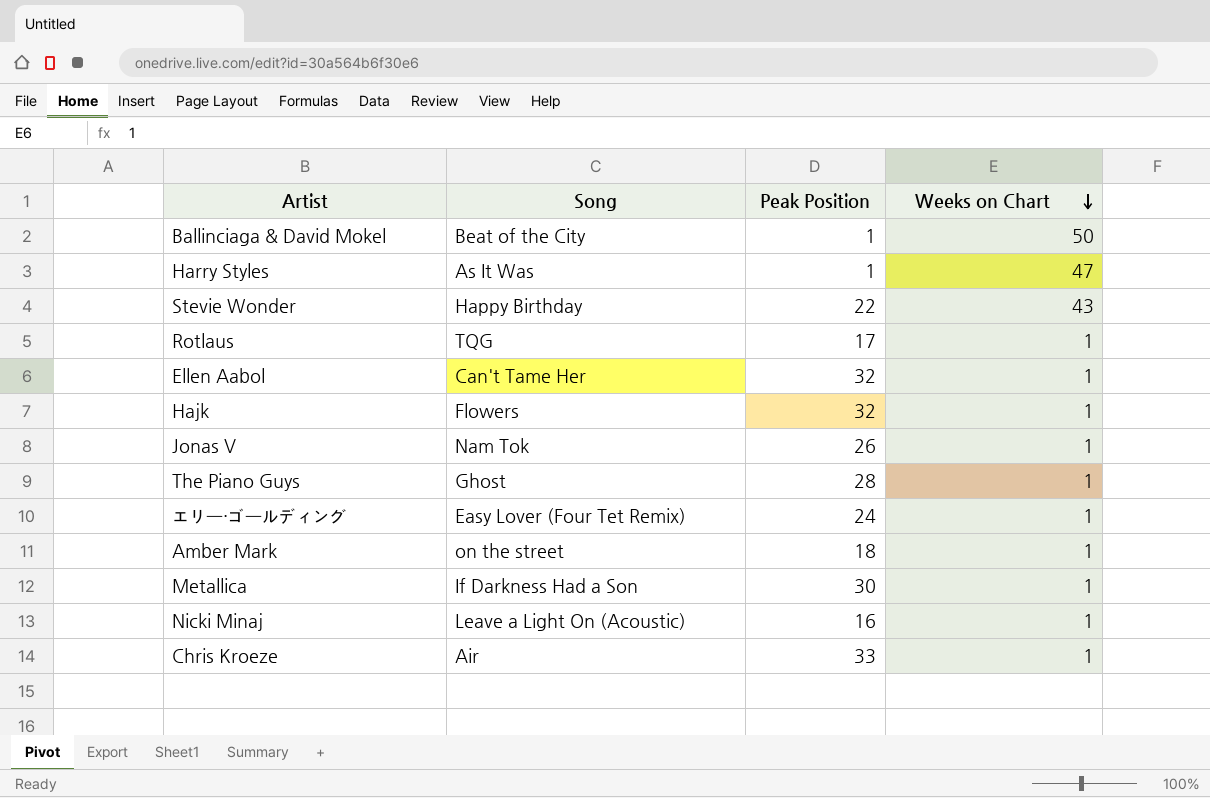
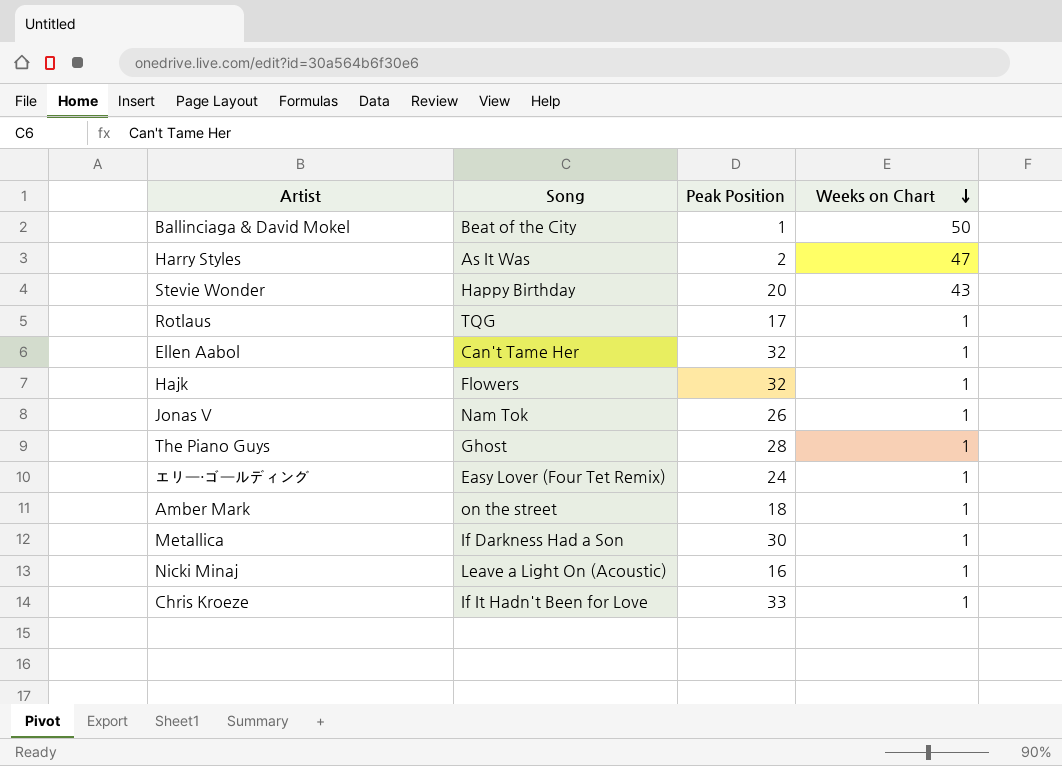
Harry Styles | Peak Position: 1 -> 2
Stevie Wonder | Peak Position: 22 -> 20
Chris Kroeze | Song: Air -> If It Hadn't Been for Love

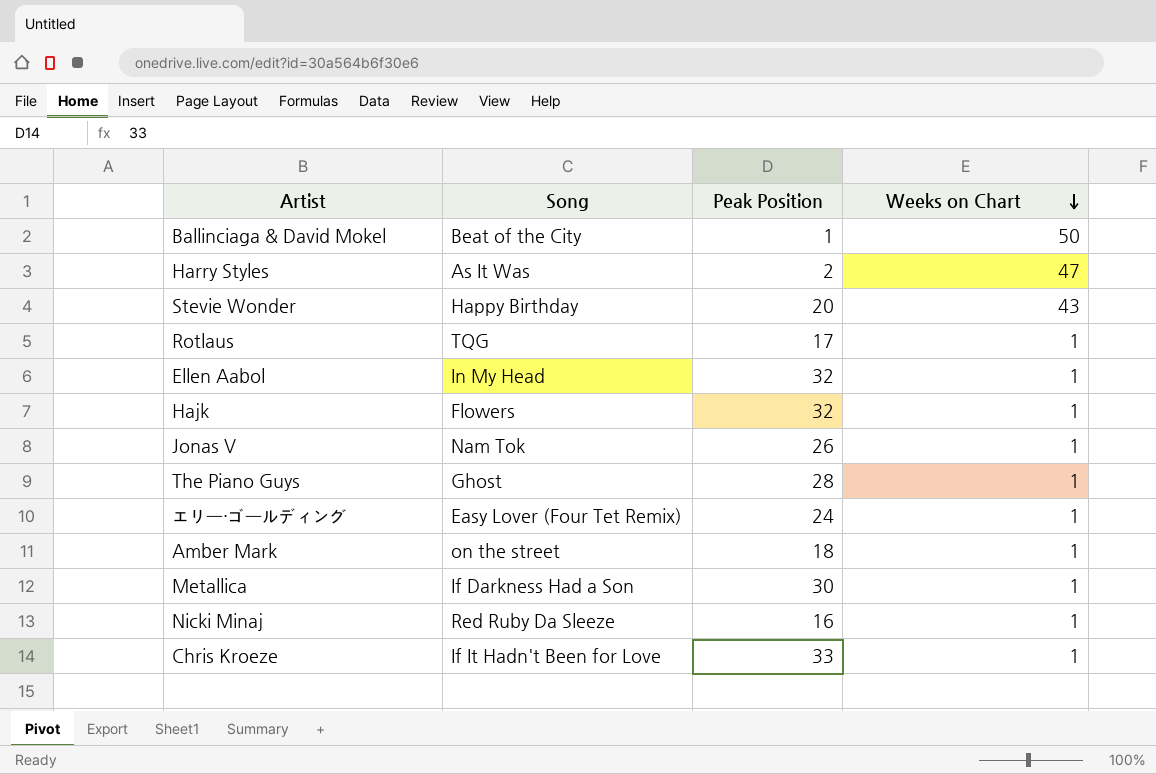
Ellen Aabol | Song: Can't Tame Her -> In My Head
Nicki Minaj | Song: Leave a Light On (Acoustic) -> Red Ruby Da Sleeze

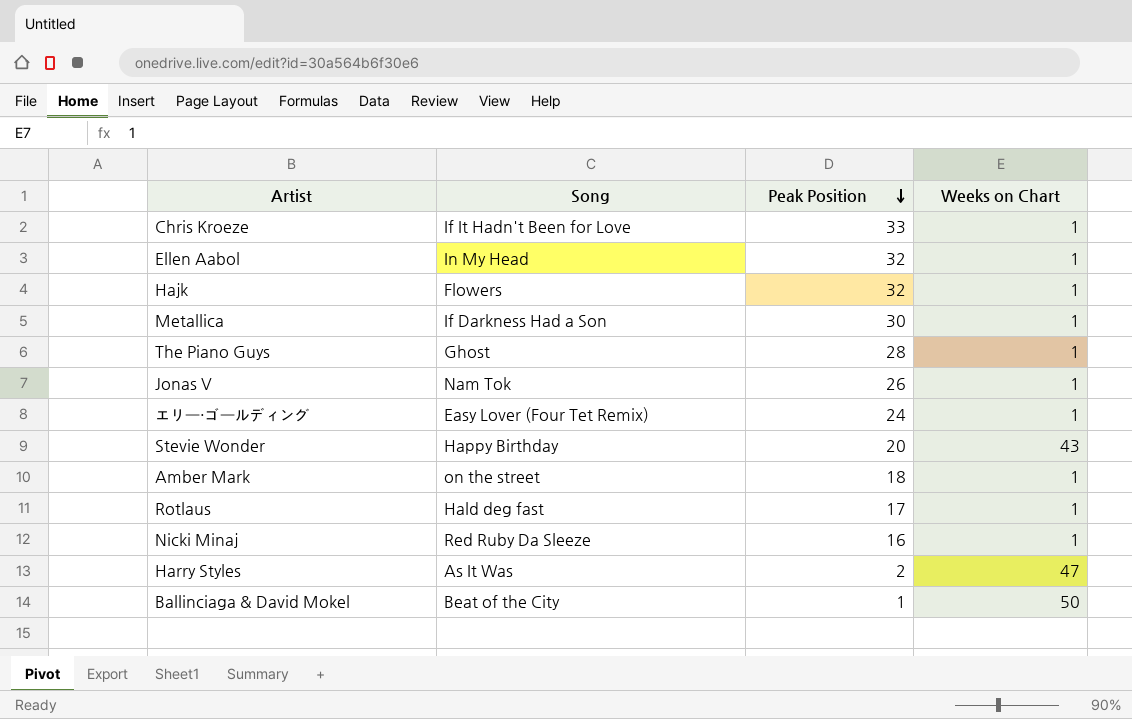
row order: Weeks on Chart descending -> Peak Position descending
Rotlaus | Song: TQG -> Hald deg fast

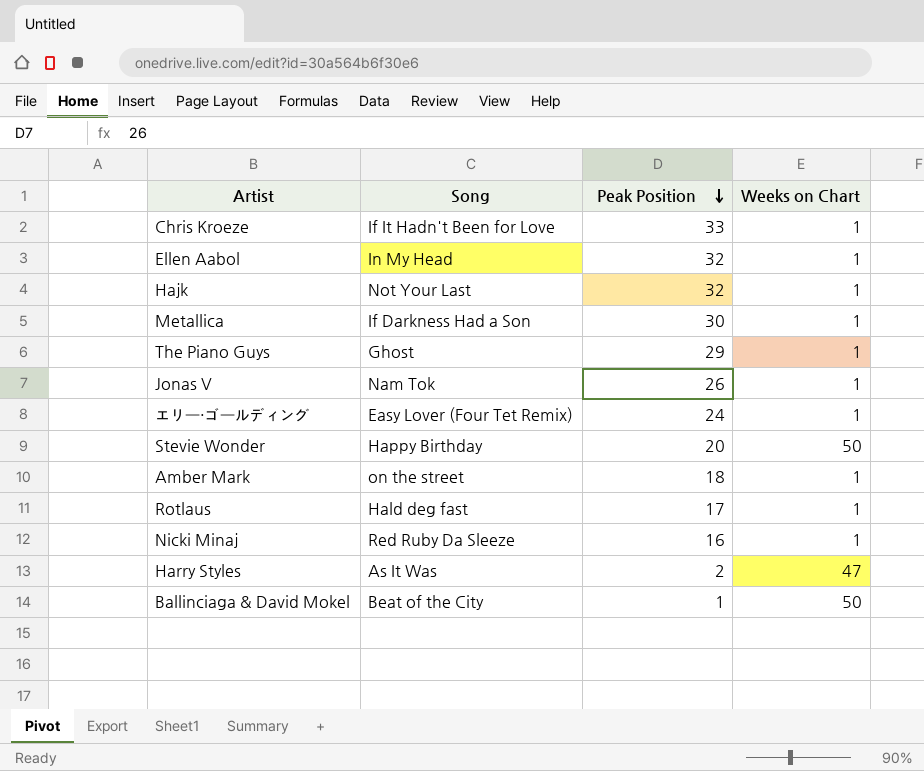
Hajk | Song: Flowers -> Not Your Last
The Piano Guys | Peak Position: 28 -> 29
Stevie Wonder | Weeks on Chart: 43 -> 50

